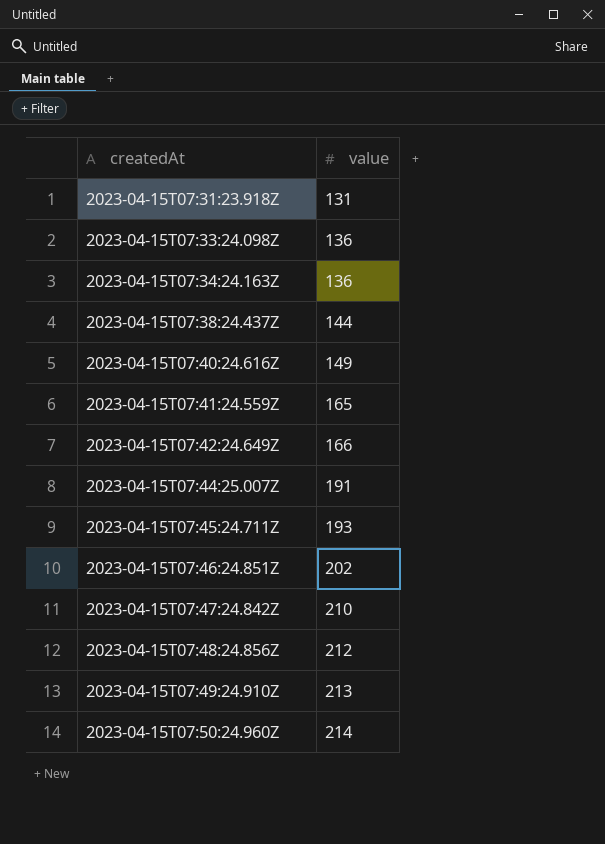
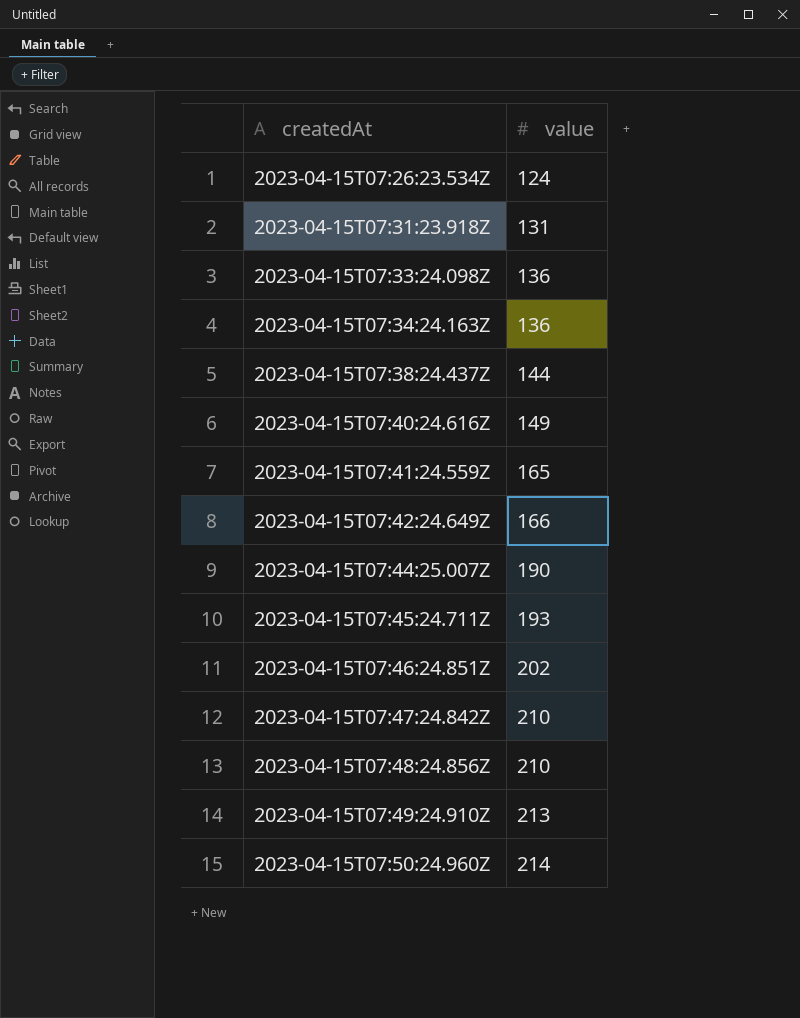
row 2023-04-15T07:26:23.534Z: none -> 124
2023-04-15T07:44:25.007Z | value: 191 -> 190
2023-04-15T07:48:24.856Z | value: 212 -> 210

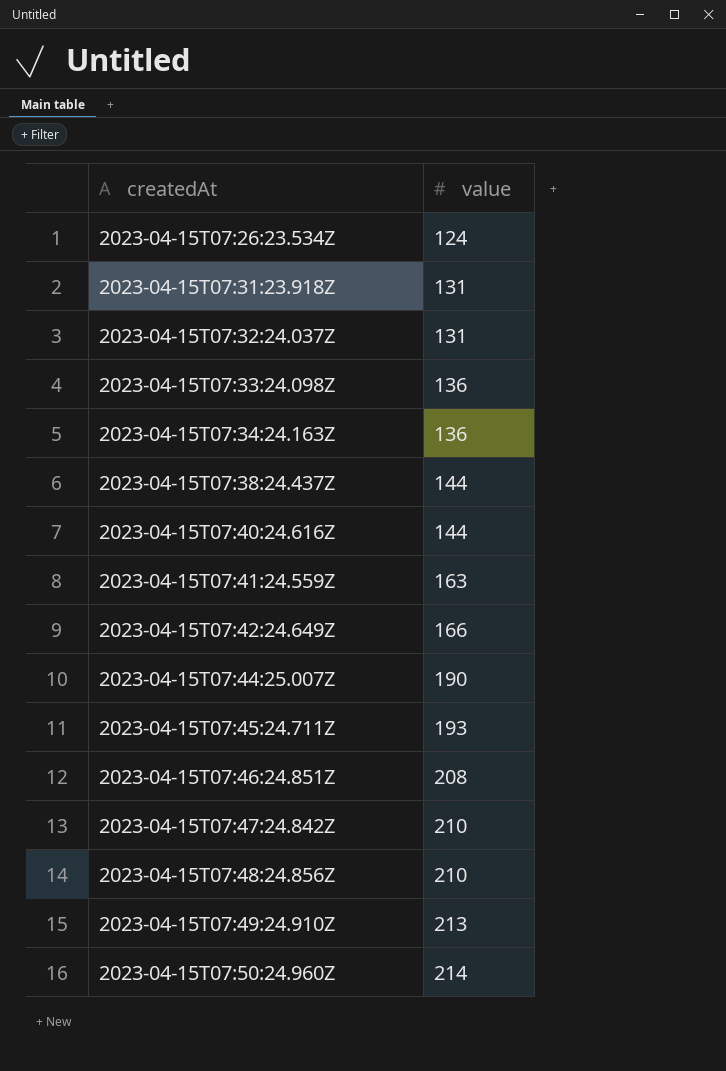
row 2023-04-15T07:32:24.037Z: none -> 131
2023-04-15T07:40:24.616Z | value: 149 -> 144
2023-04-15T07:41:24.559Z | value: 165 -> 163
2023-04-15T07:46:24.851Z | value: 202 -> 208

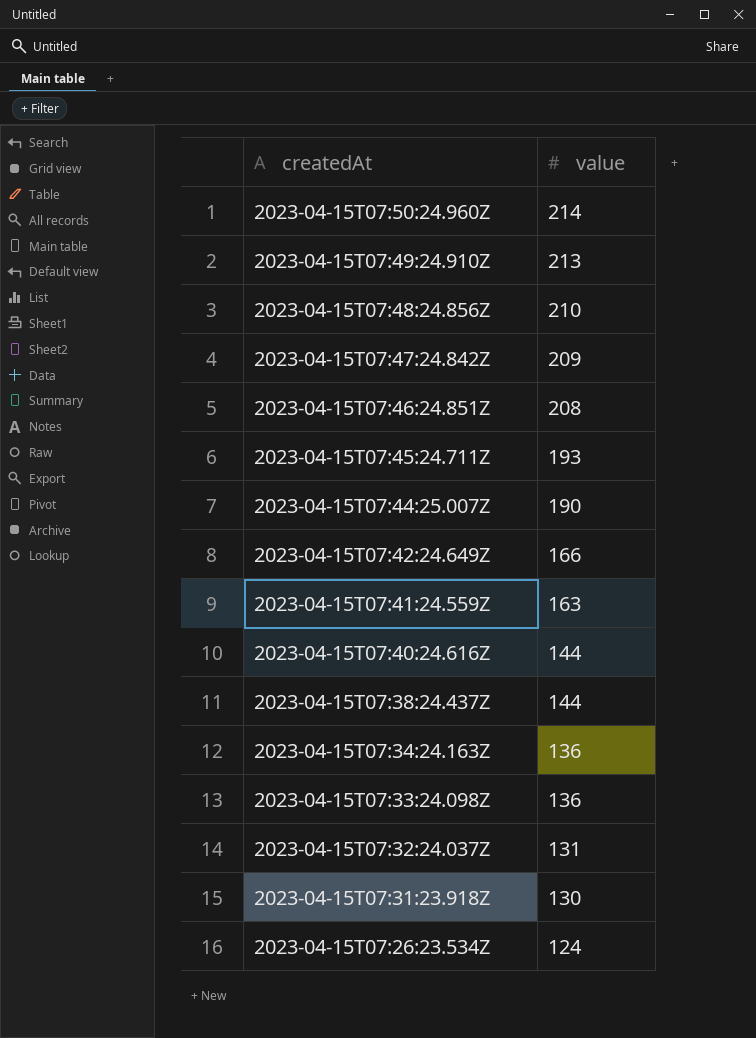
row order: createdAt ascending -> createdAt descending
2023-04-15T07:47:24.842Z | value: 210 -> 209
2023-04-15T07:31:23.918Z | value: 131 -> 130

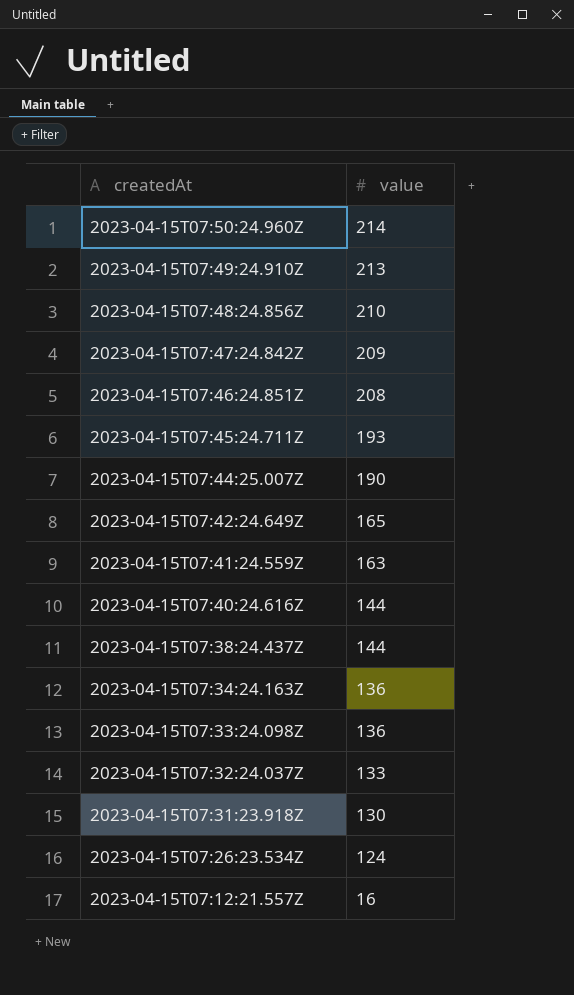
2023-04-15T07:42:24.649Z | value: 166 -> 165
2023-04-15T07:32:24.037Z | value: 131 -> 133
row 2023-04-15T07:12:21.557Z: none -> 16

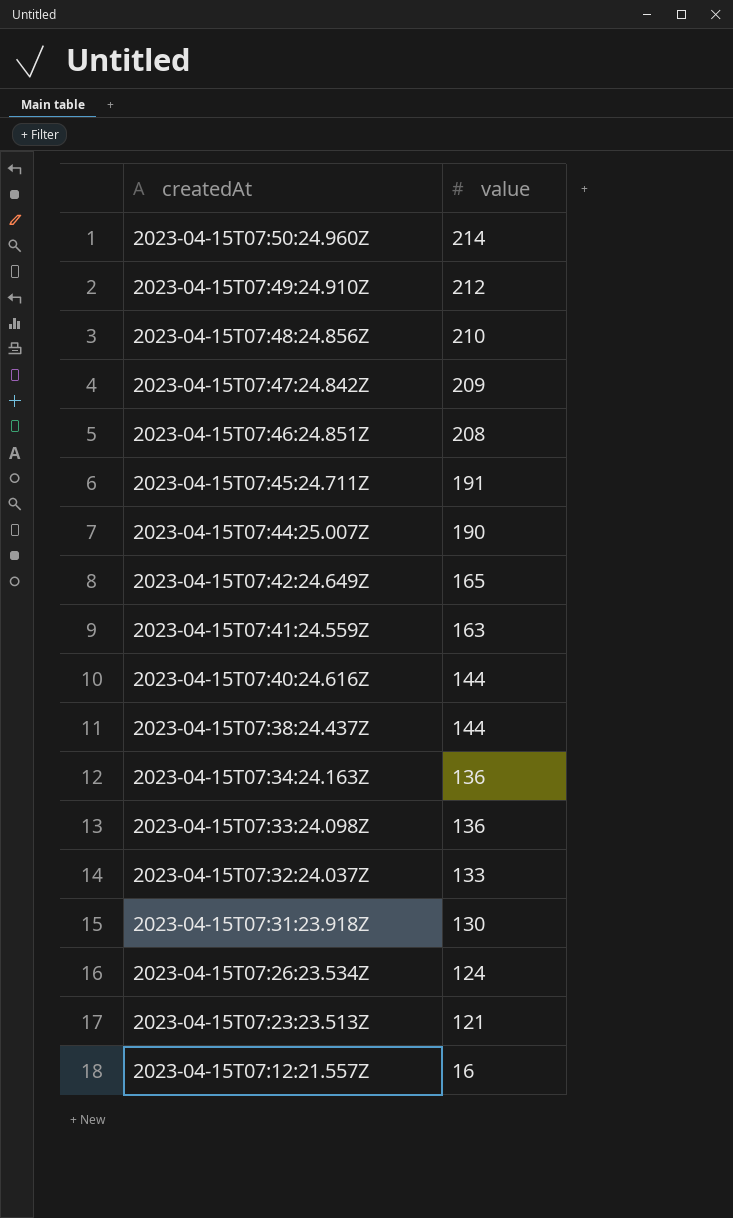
2023-04-15T07:49:24.910Z | value: 213 -> 212
2023-04-15T07:45:24.711Z | value: 193 -> 191
row 2023-04-15T07:23:23.513Z: none -> 121

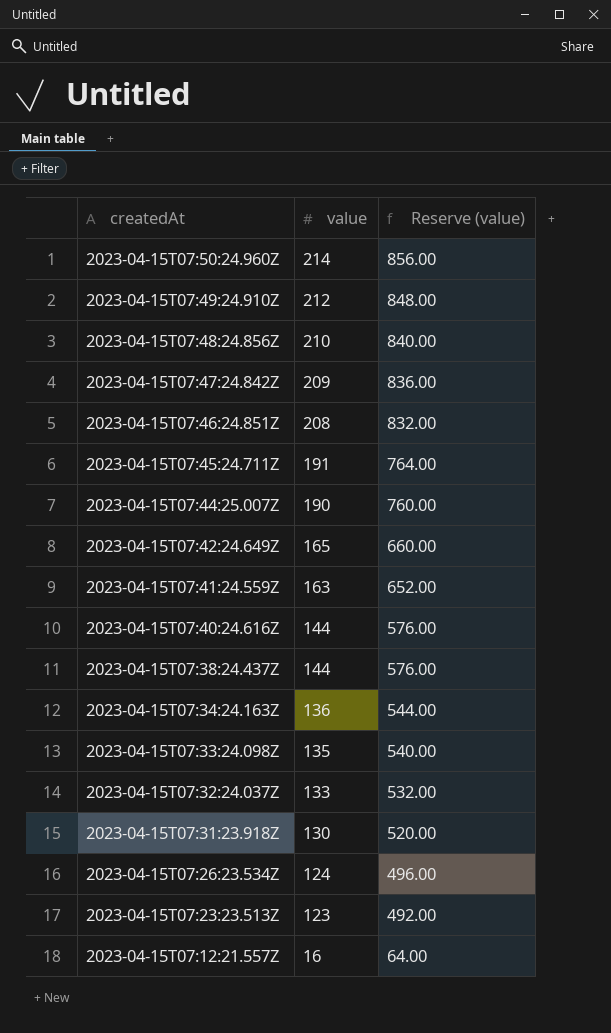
column Reserve (value) | formula: none -> [value] * 4
2023-04-15T07:33:24.098Z | value: 136 -> 135
2023-04-15T07:23:23.513Z | value: 121 -> 123

